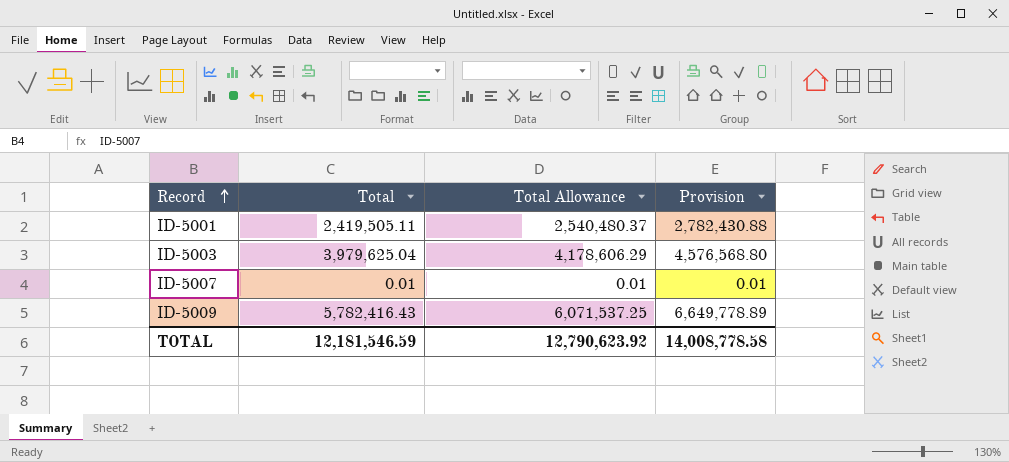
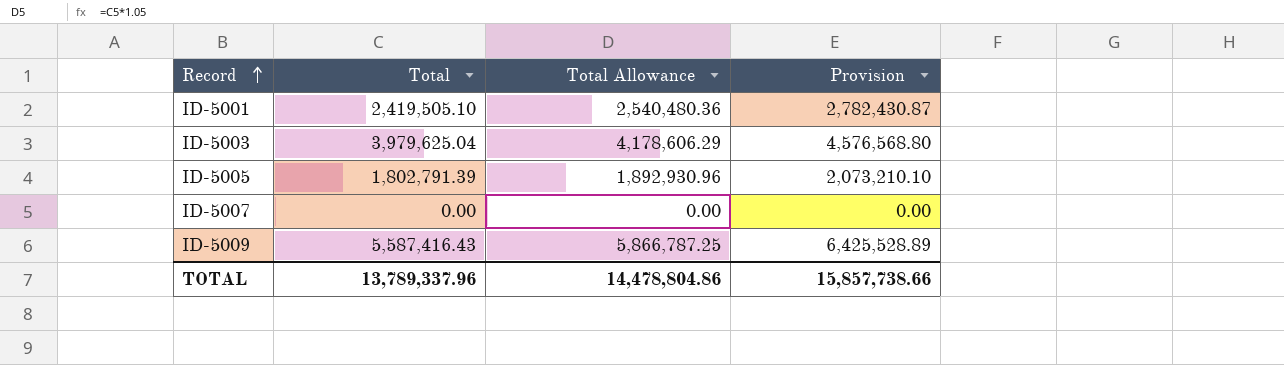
ID-5001 | Total: 2,419,505.11 -> 2,419,505.10
ID-5001 | Total Allowance: 2,540,480.37 -> 2,540,480.36
ID-5001 | Provision: 2,782,430.88 -> 2,782,430.87
row ID-5005: none -> 1,802,791.39 | 1,892,930.96 | 2,073,210.10
ID-5007 | Total: 0.01 -> 0.00
ID-5007 | Total Allowance: 0.01 -> 0.00
ID-5007 | Provision: 0.01 -> 0.00
ID-5009 | Total: 5,782,416.43 -> 5,587,416.43
ID-5009 | Total Allowance: 6,071,537.25 -> 5,866,787.25
ID-5009 | Provision: 6,649,778.89 -> 6,425,528.89
TOTAL | Total: 12,181,546.59 -> 13,789,337.96
TOTAL | Total Allowance: 12,790,623.92 -> 14,478,804.86
TOTAL | Provision: 14,008,778.58 -> 15,857,738.66

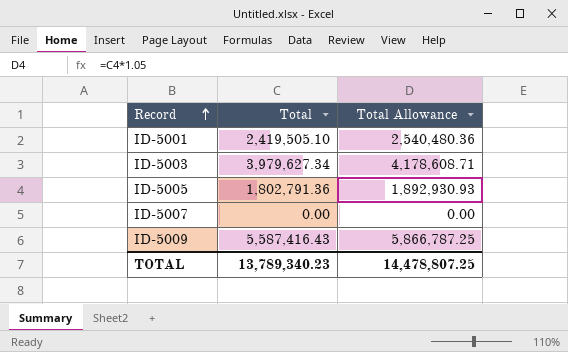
column Provision | formula: [Total] * 1.15 -> none
ID-5003 | Total: 3,979,625.04 -> 3,979,627.34
ID-5003 | Total Allowance: 4,178,606.29 -> 4,178,608.71
ID-5005 | Total: 1,802,791.39 -> 1,802,791.36
ID-5005 | Total Allowance: 1,892,930.96 -> 1,892,930.93
TOTAL | Total: 13,789,337.96 -> 13,789,340.23
TOTAL | Total Allowance: 14,478,804.86 -> 14,478,807.25

